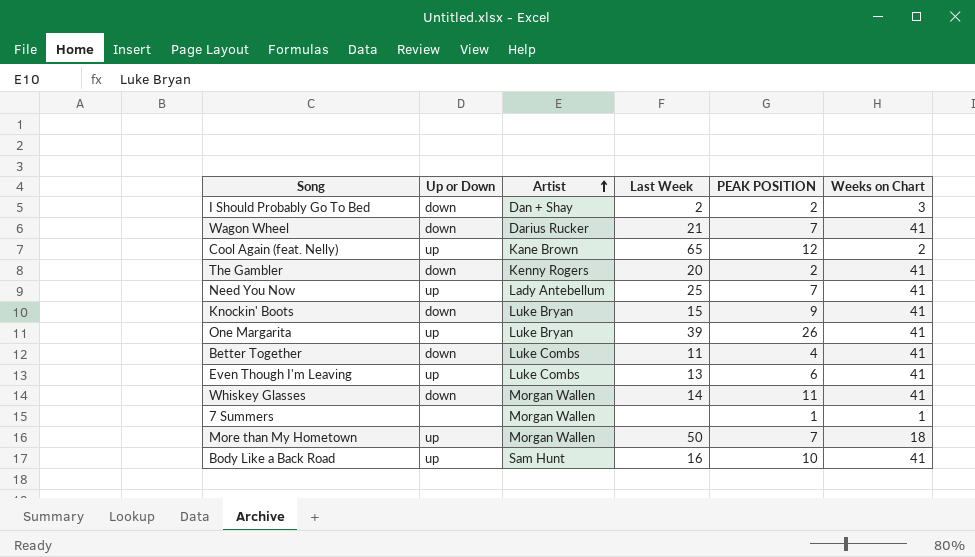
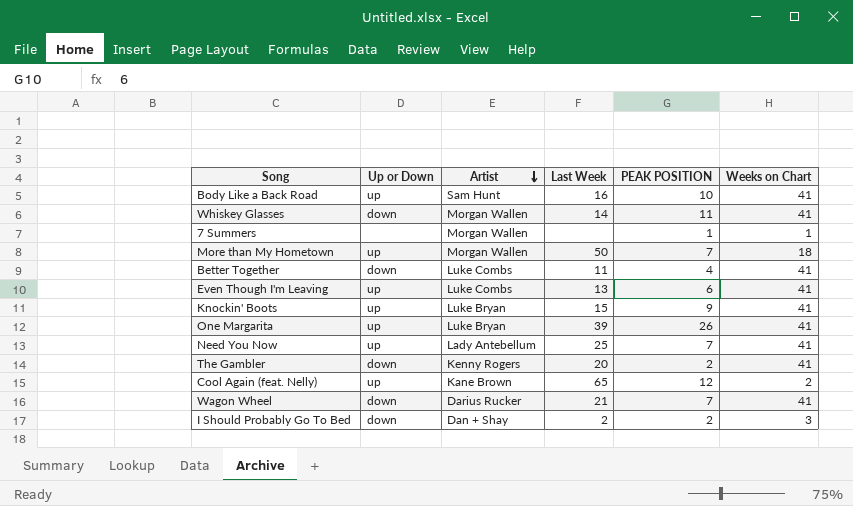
row order: Artist ascending -> Artist descending
Knockin' Boots | Up or Down: down -> up

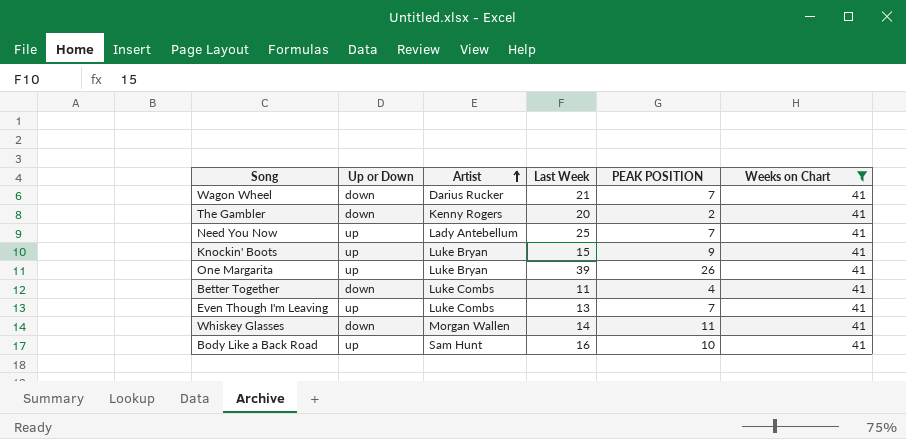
filter: none -> Weeks on Chart = 41
row order: Artist descending -> Artist ascending
Even Though I'm Leaving | PEAK POSITION: 6 -> 7

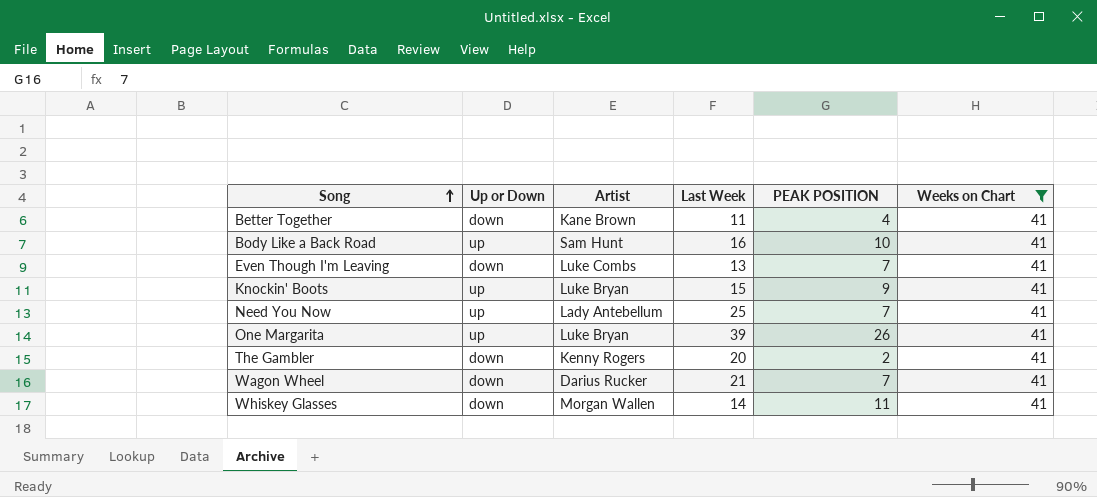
row order: Artist ascending -> Song ascending
Better Together | Artist: Luke Combs -> Kane Brown
Even Though I'm Leaving | Up or Down: up -> down

